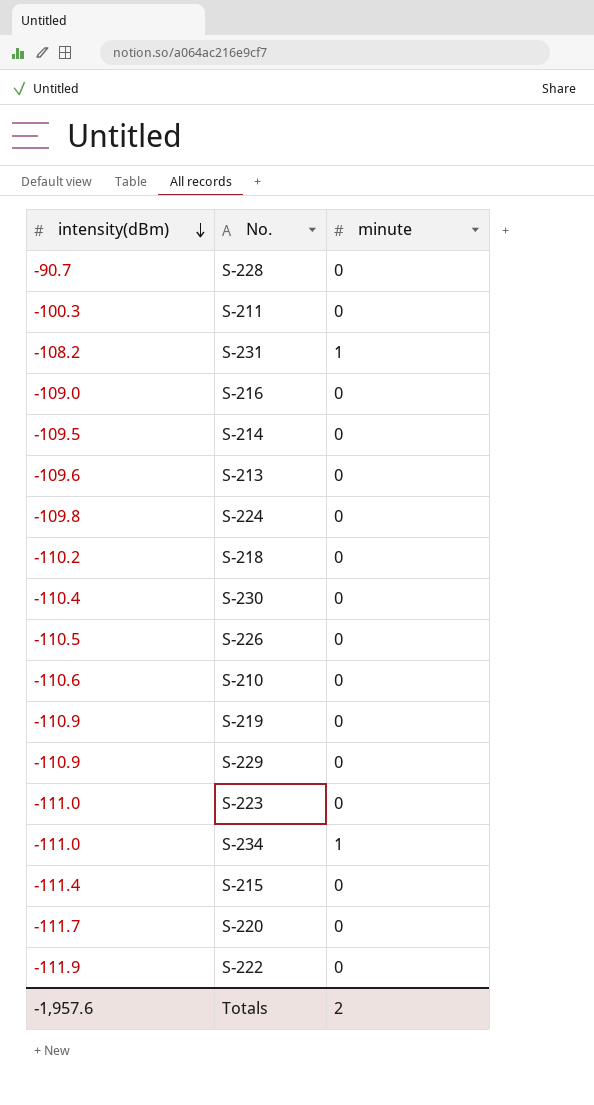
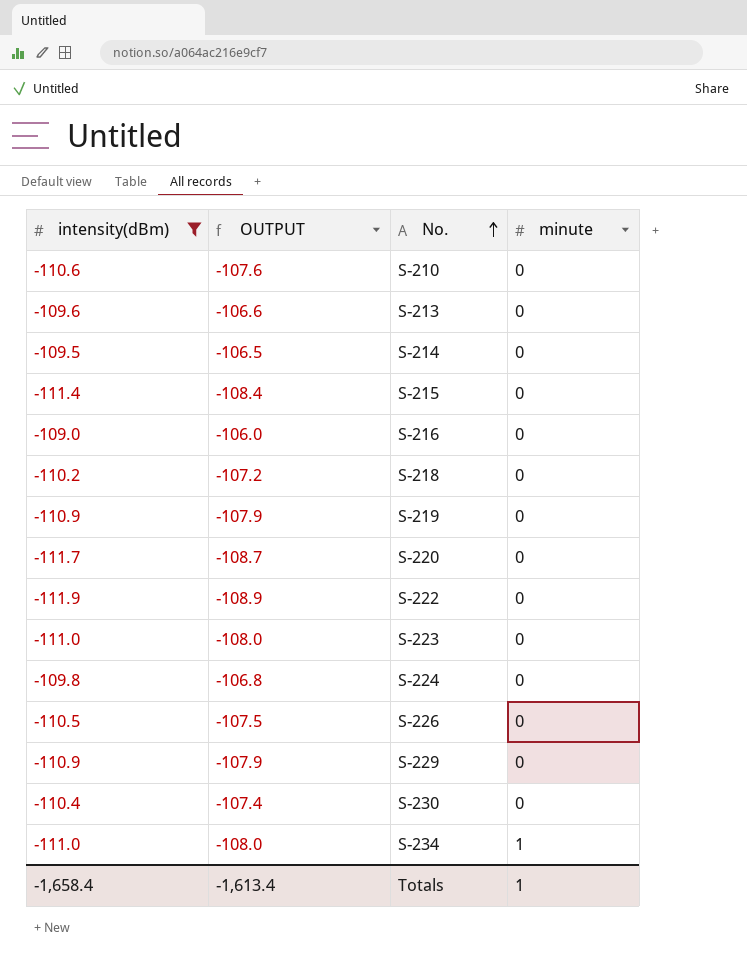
filter: none -> intensity(dBm) <= -109.0
row order: intensity(dBm) descending -> No. ascending
column OUTPUT | formula: none -> [intensity(dBm)] + 3
Totals | intensity(dBm): -1,957.6 -> -1,658.4
Totals | minute: 2 -> 1

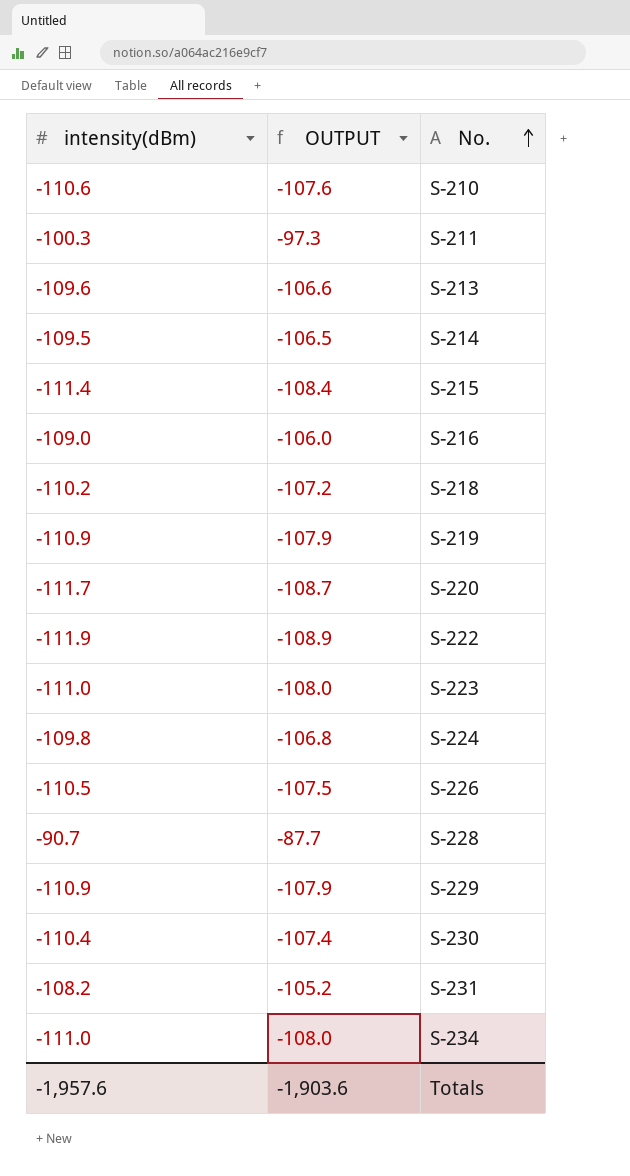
filter: intensity(dBm) <= -109.0 -> none
column minute | position: 4 -> none
Totals | intensity(dBm): -1,658.4 -> -1,957.6
Totals | OUTPUT: -1,613.4 -> -1,903.6

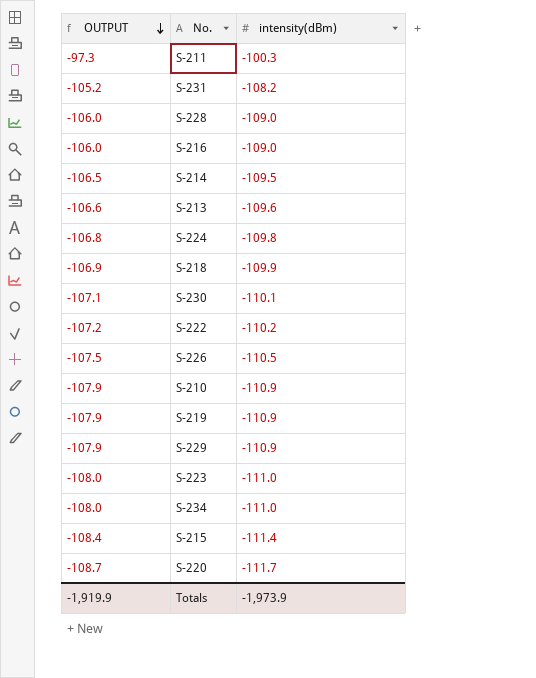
row order: No. ascending -> OUTPUT descending
column intensity(dBm) | position: 1 -> 3
S-228 | OUTPUT: -87.7 -> -106.0
S-228 | intensity(dBm): -90.7 -> -109.0
S-218 | OUTPUT: -107.2 -> -106.9
S-218 | intensity(dBm): -110.2 -> -109.9
S-230 | OUTPUT: -107.4 -> -107.1
S-230 | intensity(dBm): -110.4 -> -110.1
S-222 | OUTPUT: -108.9 -> -107.2
S-222 | intensity(dBm): -111.9 -> -110.2
S-210 | OUTPUT: -107.6 -> -107.9
S-210 | intensity(dBm): -110.6 -> -110.9
Totals | OUTPUT: -1,903.6 -> -1,919.9
Totals | intensity(dBm): -1,957.6 -> -1,973.9

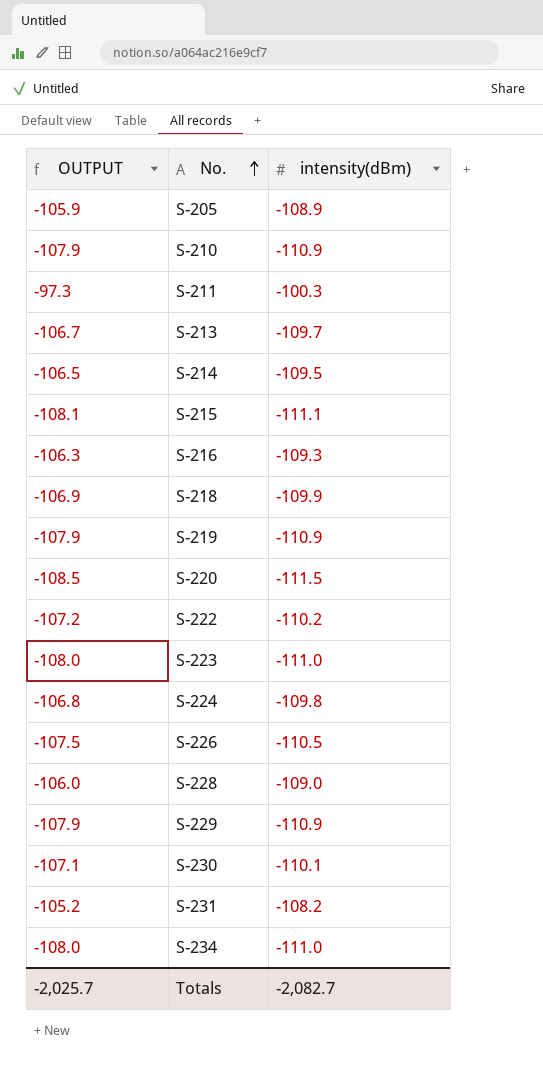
row order: OUTPUT descending -> No. ascending
row S-205: none -> -105.9 | -108.9
S-213 | OUTPUT: -106.6 -> -106.7
S-213 | intensity(dBm): -109.6 -> -109.7
S-215 | OUTPUT: -108.4 -> -108.1
S-215 | intensity(dBm): -111.4 -> -111.1
S-216 | OUTPUT: -106.0 -> -106.3
S-216 | intensity(dBm): -109.0 -> -109.3
S-220 | OUTPUT: -108.7 -> -108.5
S-220 | intensity(dBm): -111.7 -> -111.5
Totals | OUTPUT: -1,919.9 -> -2,025.7
Totals | intensity(dBm): -1,973.9 -> -2,082.7

